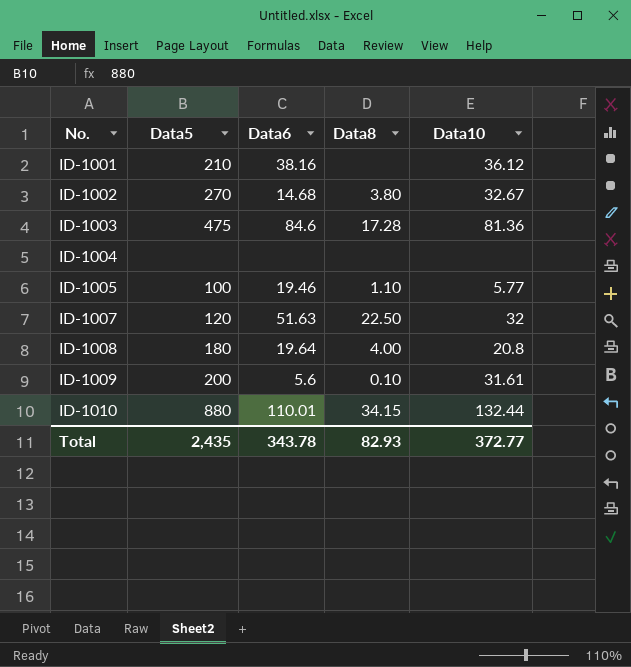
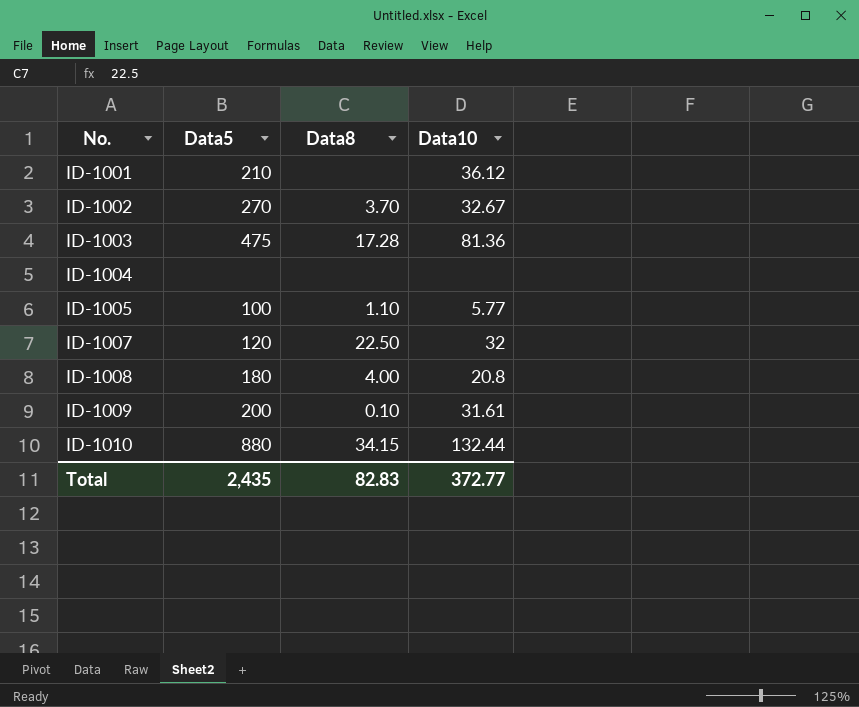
column Data6 | position: 3 -> none
ID-1002 | Data8: 3.80 -> 3.70
Total | Data8: 82.93 -> 82.83

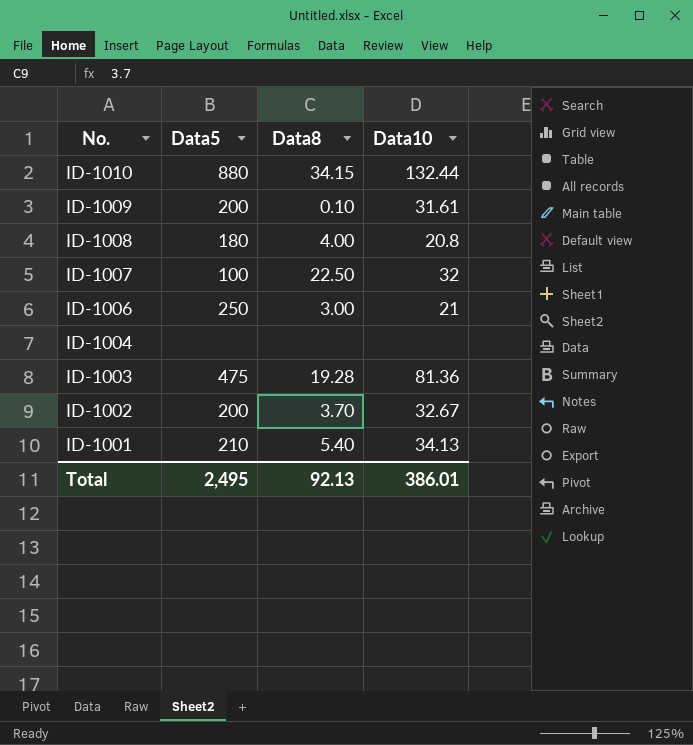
row order: No. ascending -> No. descending
row ID-1005: 100 | 1.10 | 5.77 -> none
ID-1007 | Data5: 120 -> 100
row ID-1006: none -> 250 | 3.00 | 21
ID-1003 | Data8: 17.28 -> 19.28
ID-1002 | Data5: 270 -> 200
ID-1001 | Data8: none -> 5.40
ID-1001 | Data10: 36.12 -> 34.13
Total | Data5: 2,435 -> 2,495
Total | Data8: 82.83 -> 92.13
Total | Data10: 372.77 -> 386.01

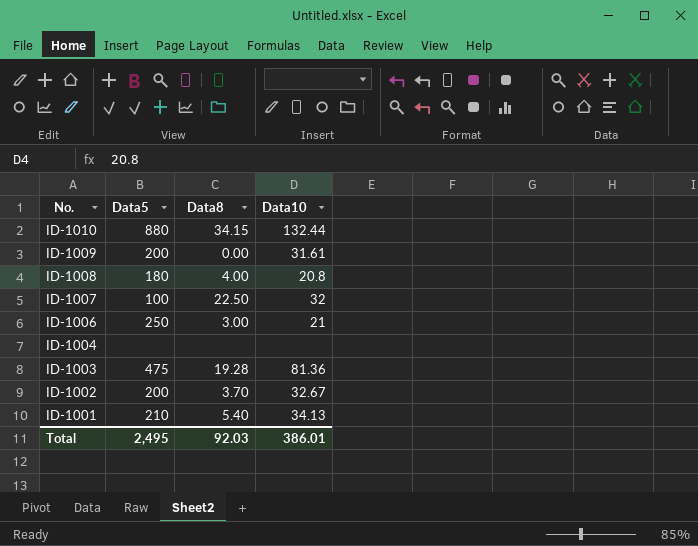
ID-1009 | Data8: 0.10 -> 0.00
Total | Data8: 92.13 -> 92.03

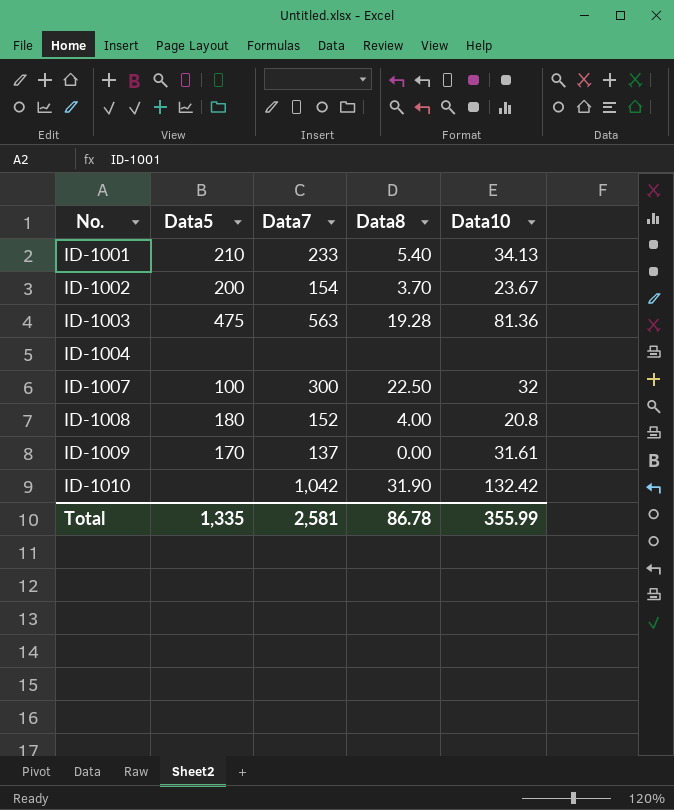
row order: No. descending -> No. ascending
column Data7 | position: none -> 3
row ID-1006: 250 | 3.00 | 21 -> none
ID-1002 | Data10: 32.67 -> 23.67
ID-1009 | Data5: 200 -> 170
ID-1010 | Data5: 880 -> none
ID-1010 | Data8: 34.15 -> 31.90
ID-1010 | Data10: 132.44 -> 132.42
Total | Data5: 2,495 -> 1,335
Total | Data8: 92.03 -> 86.78
Total | Data10: 386.01 -> 355.99

